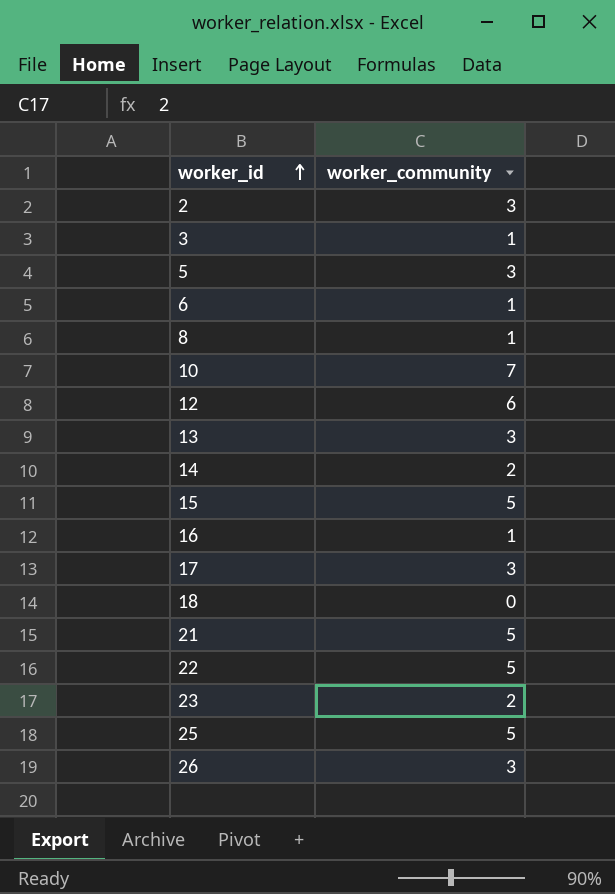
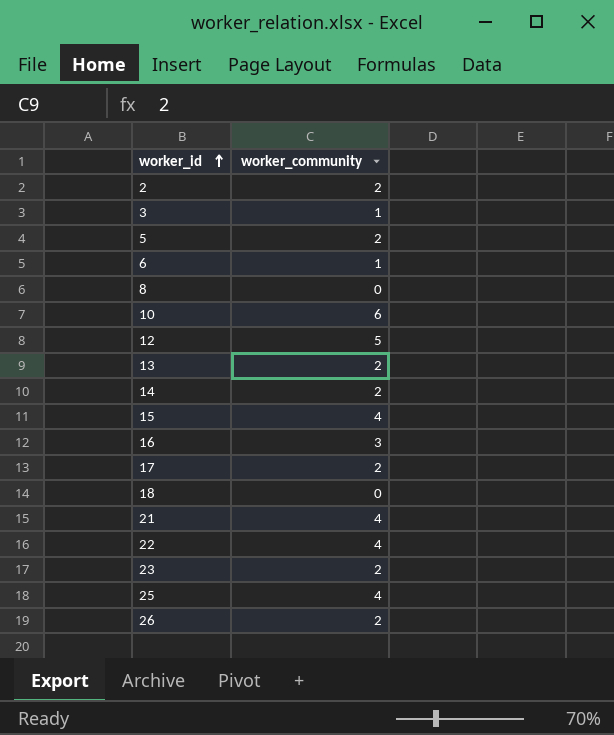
2 | worker_community: 3 -> 2
5 | worker_community: 3 -> 2
8 | worker_community: 1 -> 0
10 | worker_community: 7 -> 6
12 | worker_community: 6 -> 5
13 | worker_community: 3 -> 2
15 | worker_community: 5 -> 4
16 | worker_community: 1 -> 3
17 | worker_community: 3 -> 2
21 | worker_community: 5 -> 4
22 | worker_community: 5 -> 4
25 | worker_community: 5 -> 4
26 | worker_community: 3 -> 2

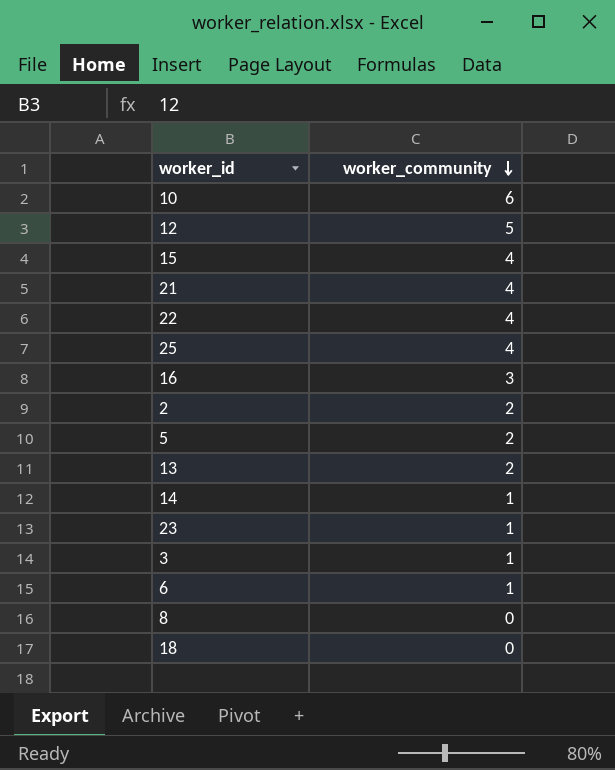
row order: worker_id ascending -> worker_community descending
row 17: 2 -> none
row 26: 2 -> none
14 | worker_community: 2 -> 1
23 | worker_community: 2 -> 1

